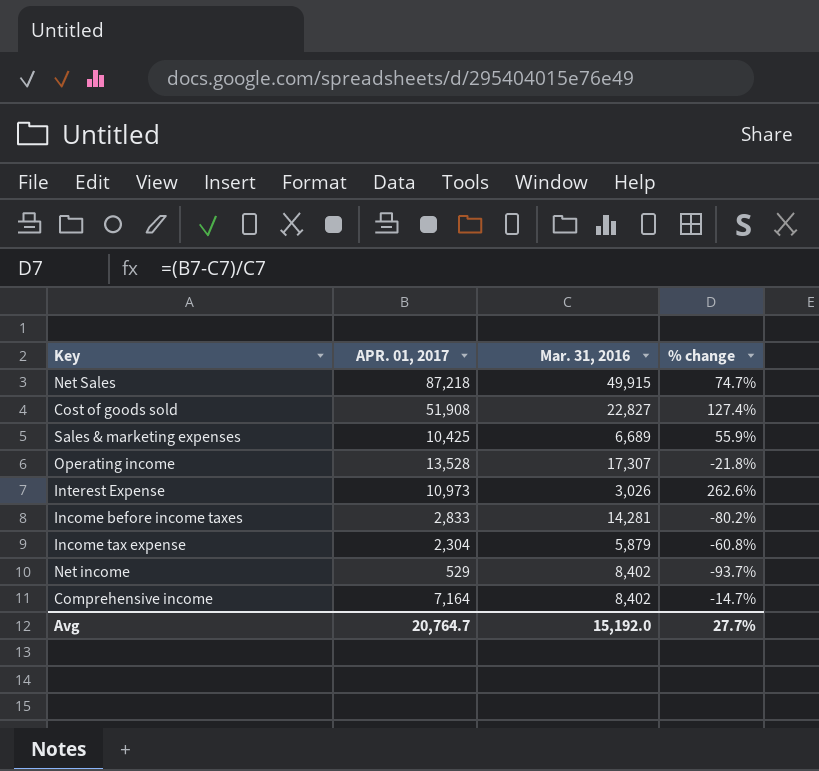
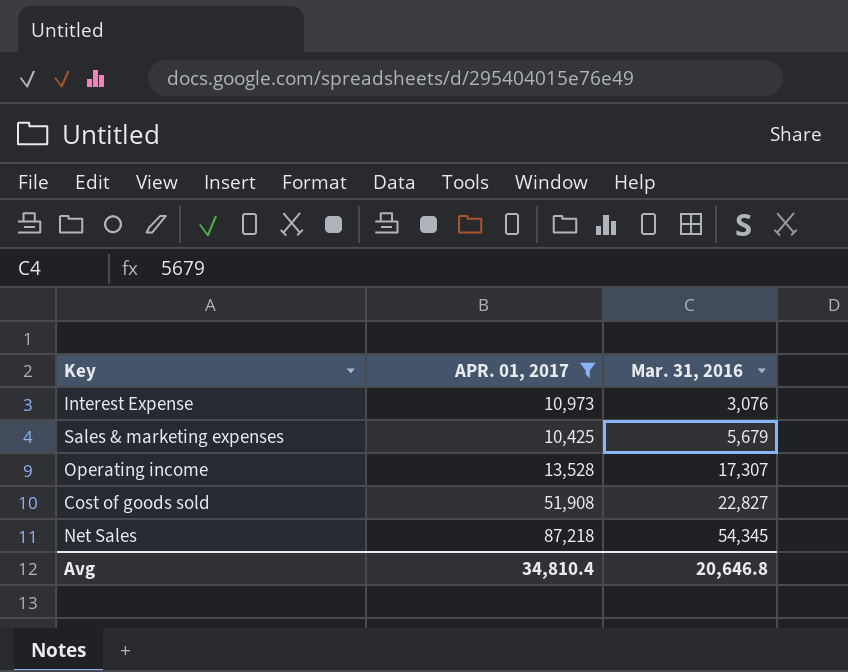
filter: none -> APR. 01, 2017 >= 10,425
row order: none -> Mar. 31, 2016 ascending
column % change | formula: ([APR. 01, 2017] - [Mar. 31, 2016]) / [Mar. 31, 2016] -> none
Interest Expense | Mar. 31, 2016: 3,026 -> 3,076
Sales & marketing expenses | Mar. 31, 2016: 6,689 -> 5,679
Net Sales | Mar. 31, 2016: 49,915 -> 54,345
Avg | APR. 01, 2017: 20,764.7 -> 34,810.4
Avg | Mar. 31, 2016: 15,192.0 -> 20,646.8

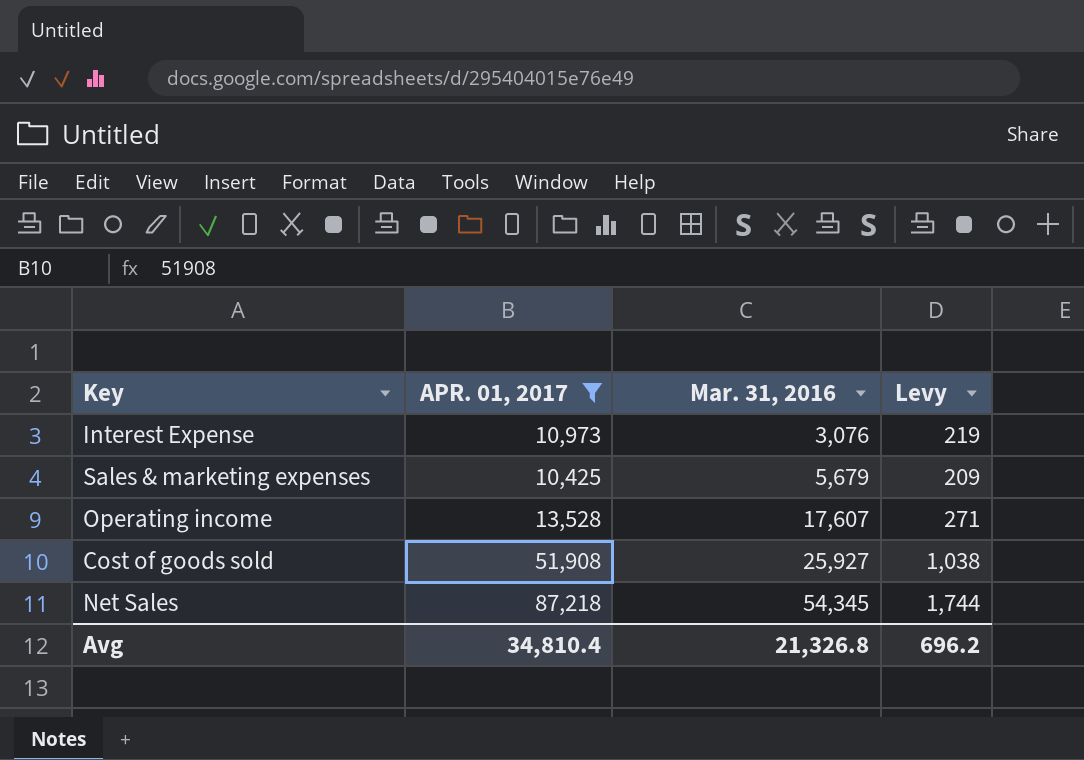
column Levy | formula: none -> [APR. 01, 2017] * 0.02
Operating income | Mar. 31, 2016: 17,307 -> 17,607
Cost of goods sold | Mar. 31, 2016: 22,827 -> 25,927
Avg | Mar. 31, 2016: 20,646.8 -> 21,326.8

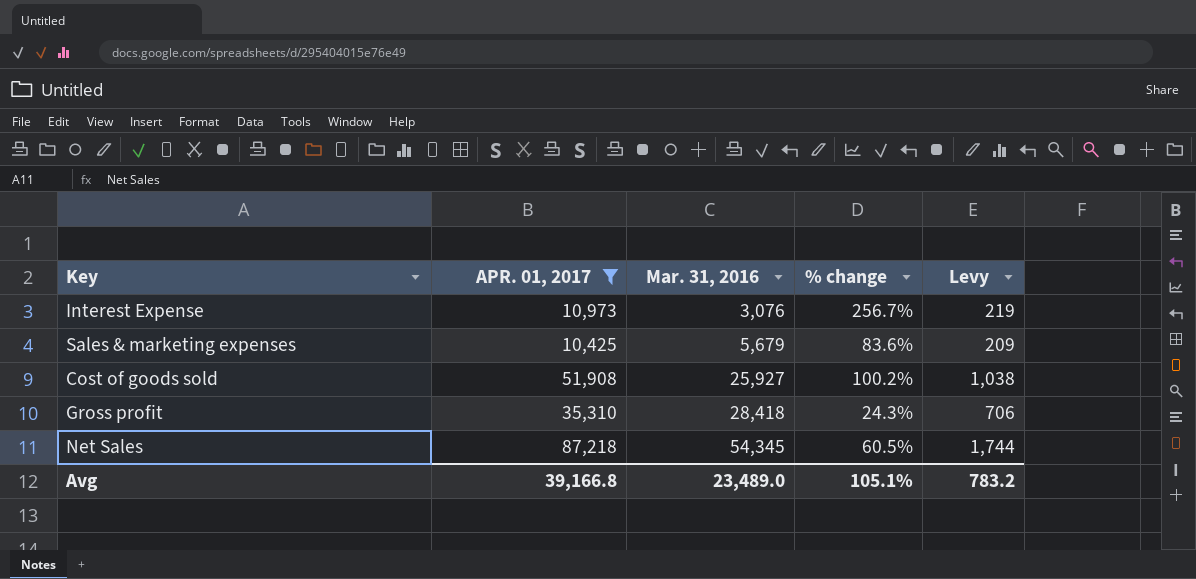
column % change | formula: none -> ([APR. 01, 2017] - [Mar. 31, 2016]) / [Mar. 31, 2016]
row Operating income: 13,528 | 17,607 | 271 -> none
row Gross profit: none -> 35,310 | 28,418 | 24.3% | 706
Avg | APR. 01, 2017: 34,810.4 -> 39,166.8
Avg | Mar. 31, 2016: 21,326.8 -> 23,489.0
Avg | Levy: 696.2 -> 783.2

